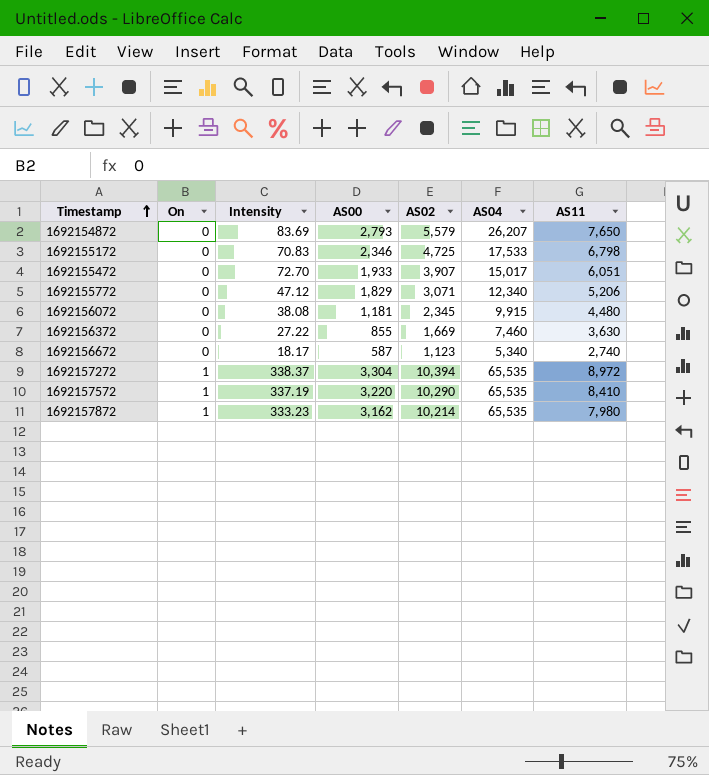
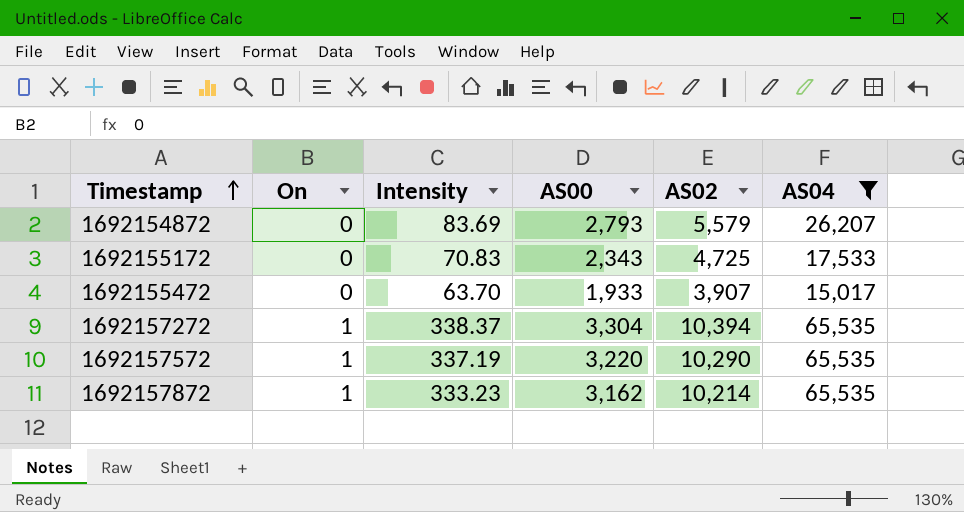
filter: none -> AS04 >= 15,017
column AS11 | position: 7 -> none
1692155172 | AS00: 2,346 -> 2,343
1692155472 | Intensity: 72.70 -> 63.70

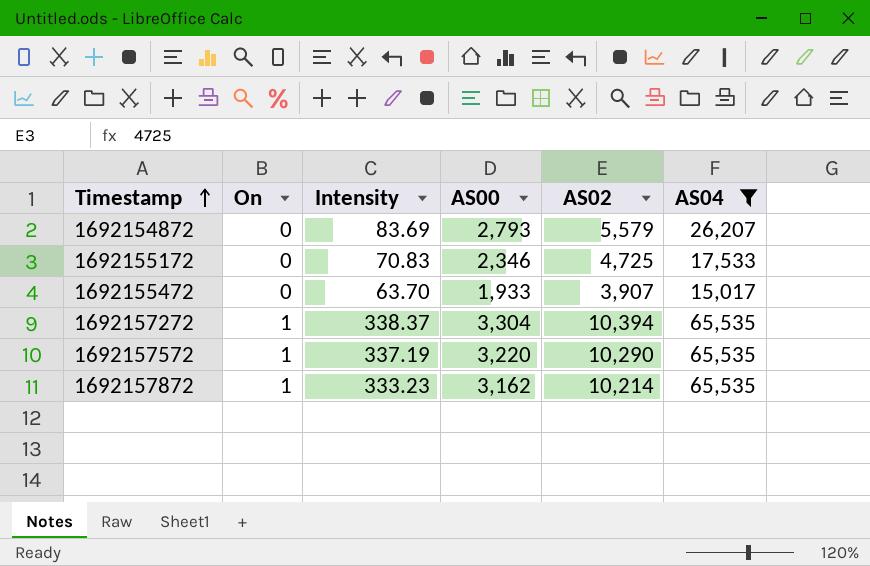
1692155172 | AS00: 2,343 -> 2,346

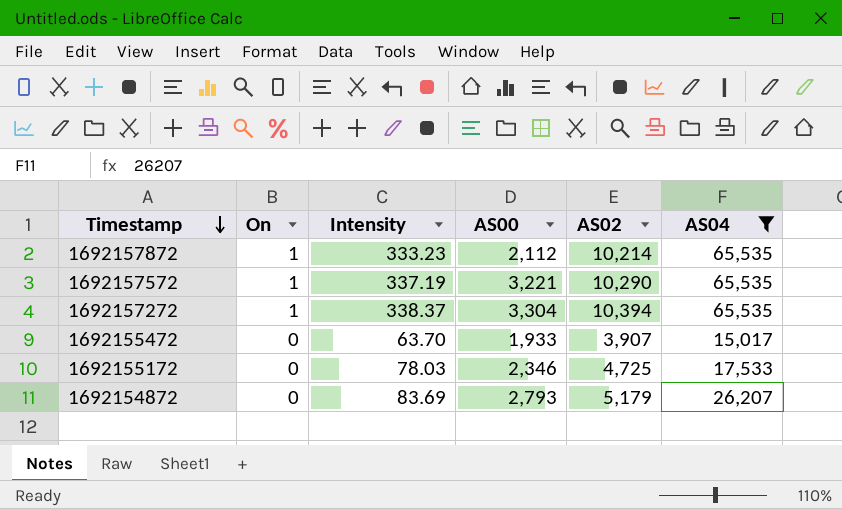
row order: Timestamp ascending -> Timestamp descending
1692157872 | AS00: 3,162 -> 2,112
1692157572 | AS00: 3,220 -> 3,221
1692155172 | Intensity: 70.83 -> 78.03
1692154872 | AS02: 5,579 -> 5,179

